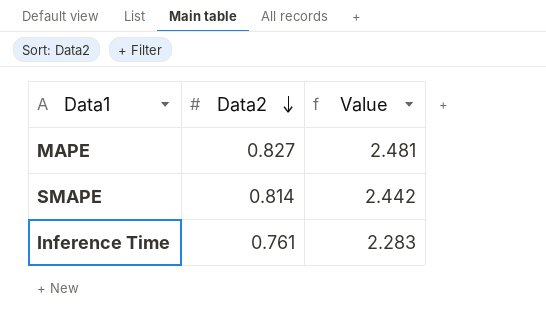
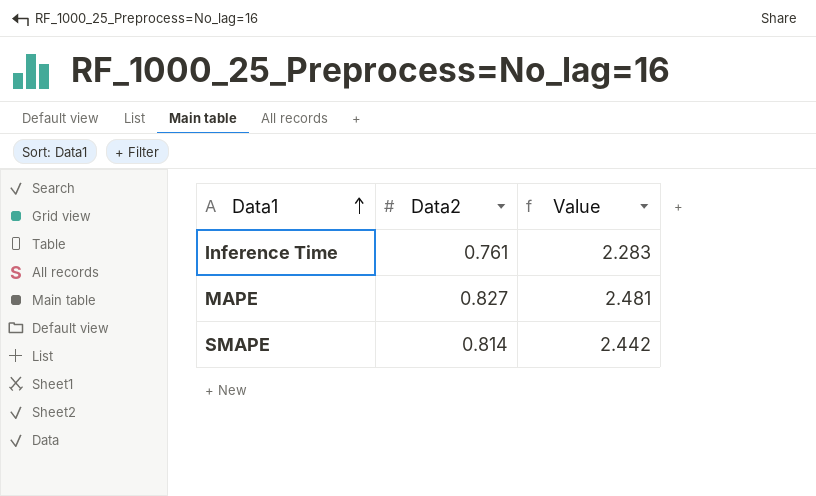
row order: Data2 descending -> Data1 ascending

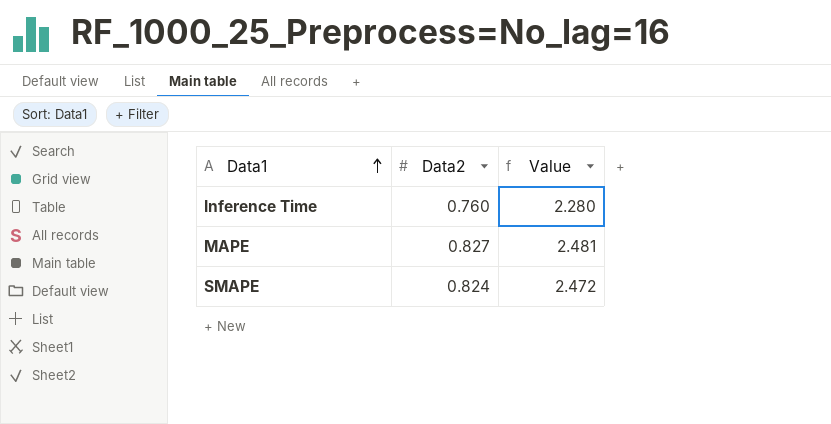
Inference Time | Data2: 0.761 -> 0.760
Inference Time | Value: 2.283 -> 2.280
SMAPE | Data2: 0.814 -> 0.824
SMAPE | Value: 2.442 -> 2.472

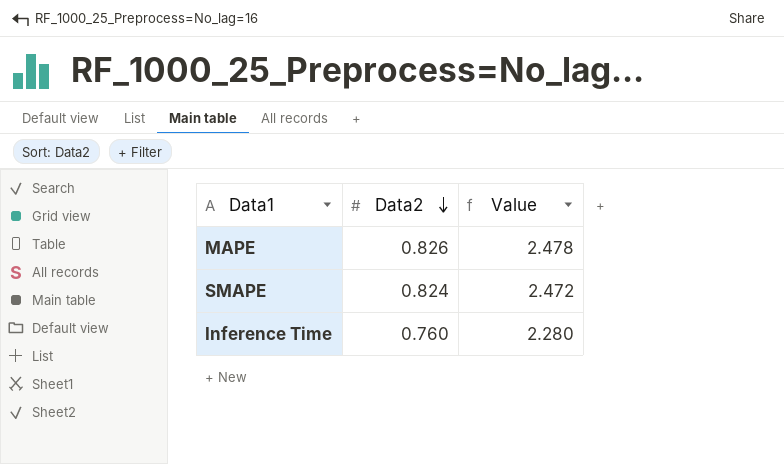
row order: Data1 ascending -> Data2 descending
MAPE | Data2: 0.827 -> 0.826
MAPE | Value: 2.481 -> 2.478

